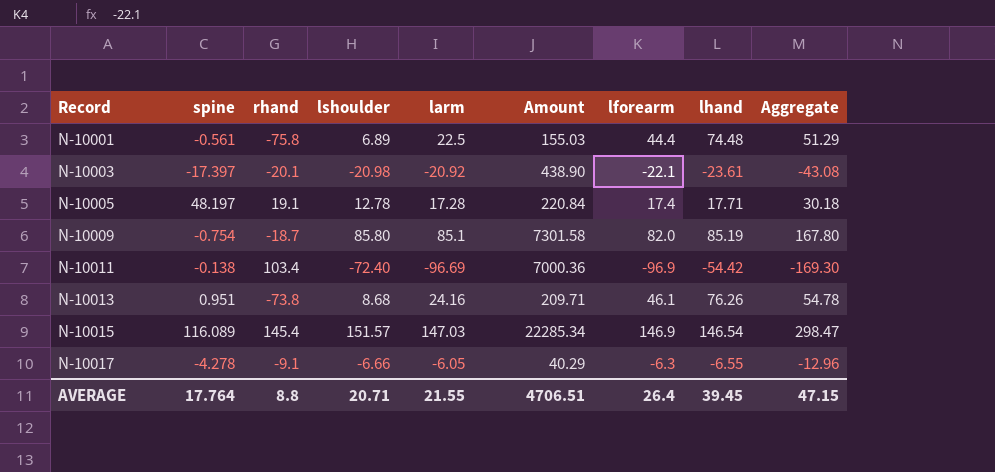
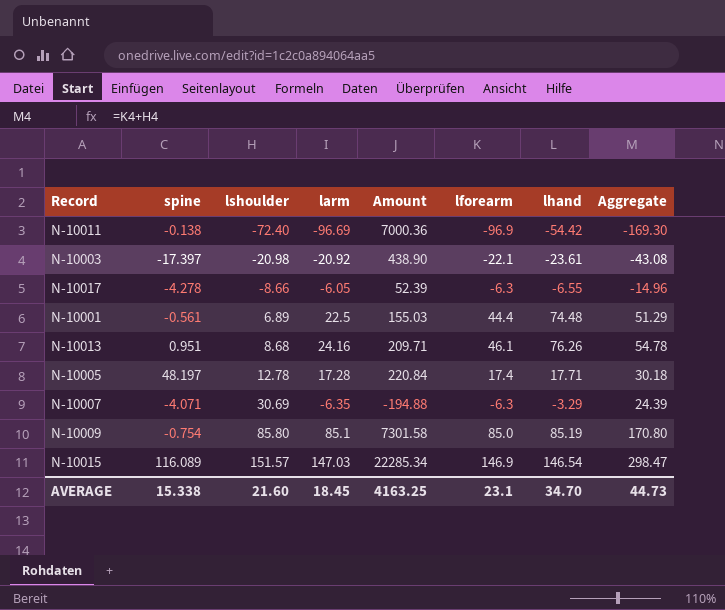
row order: Record ascending -> lshoulder ascending
column rhand | position: 3 -> none
N-10017 | lshoulder: -6.66 -> -8.66
N-10017 | Amount: 40.29 -> 52.39
N-10017 | Aggregate: -12.96 -> -14.96
row N-10007: none -> -4.071 | 30.69 | -6.35 | -194.88 | -6.3 | -3.29 | 24.39
N-10009 | lforearm: 82.0 -> 85.0
N-10009 | Aggregate: 167.80 -> 170.80
AVERAGE | spine: 17.764 -> 15.338
AVERAGE | lshoulder: 20.71 -> 21.60
AVERAGE | larm: 21.55 -> 18.45
AVERAGE | Amount: 4706.51 -> 4163.25
AVERAGE | lforearm: 26.4 -> 23.1
AVERAGE | lhand: 39.45 -> 34.70
AVERAGE | Aggregate: 47.15 -> 44.73

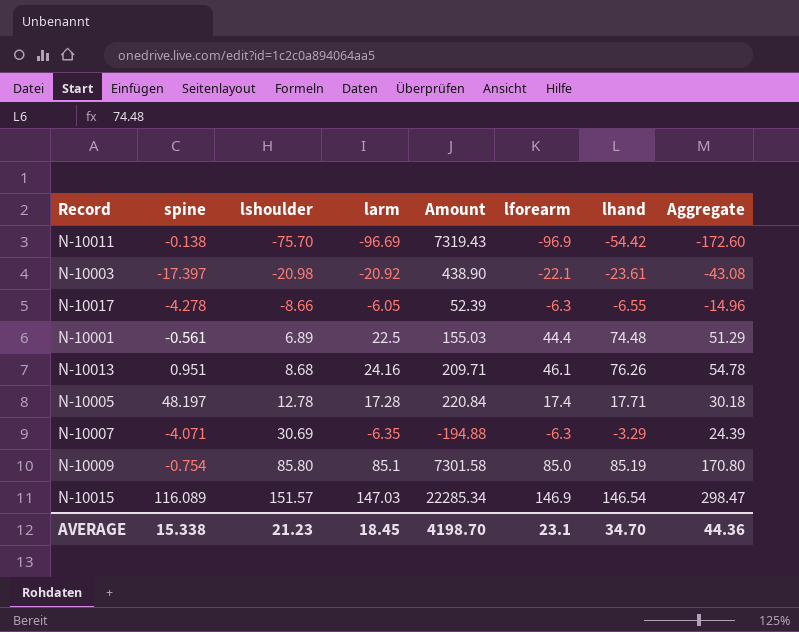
N-10011 | lshoulder: -72.40 -> -75.70
N-10011 | Amount: 7000.36 -> 7319.43
N-10011 | Aggregate: -169.30 -> -172.60
AVERAGE | lshoulder: 21.60 -> 21.23
AVERAGE | Amount: 4163.25 -> 4198.70
AVERAGE | Aggregate: 44.73 -> 44.36

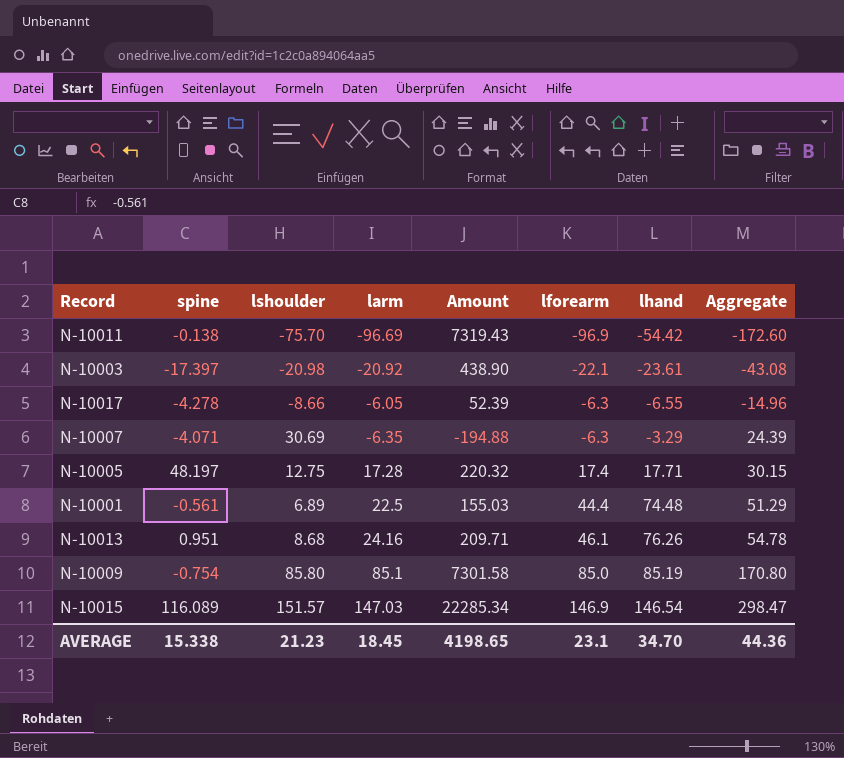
row order: lshoulder ascending -> lforearm ascending
N-10005 | lshoulder: 12.78 -> 12.75
N-10005 | Amount: 220.84 -> 220.32
N-10005 | Aggregate: 30.18 -> 30.15
AVERAGE | Amount: 4198.70 -> 4198.65

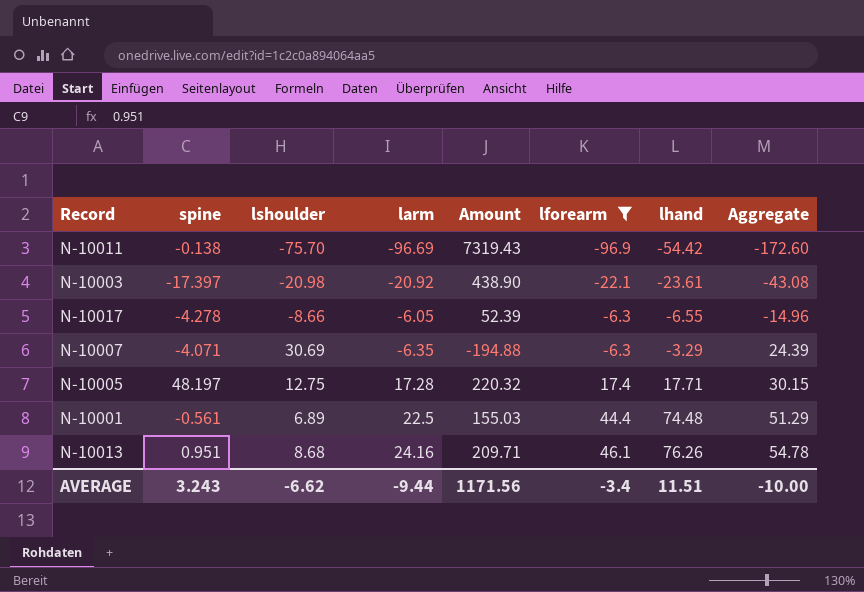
filter: none -> lforearm <= 46.1
AVERAGE | spine: 15.338 -> 3.243
AVERAGE | lshoulder: 21.23 -> -6.62
AVERAGE | larm: 18.45 -> -9.44
AVERAGE | Amount: 4198.65 -> 1171.56
AVERAGE | lforearm: 23.1 -> -3.4
AVERAGE | lhand: 34.70 -> 11.51
AVERAGE | Aggregate: 44.36 -> -10.00

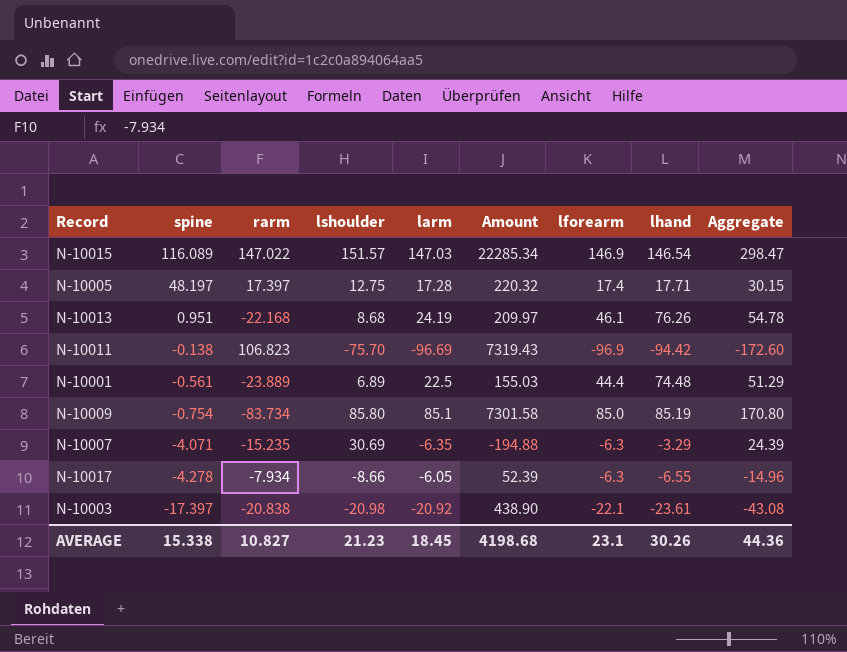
filter: lforearm <= 46.1 -> none
row order: lforearm ascending -> spine descending
column rarm | position: none -> 3
N-10013 | larm: 24.16 -> 24.19
N-10013 | Amount: 209.71 -> 209.97
N-10011 | lhand: -54.42 -> -94.42
AVERAGE | spine: 3.243 -> 15.338
AVERAGE | lshoulder: -6.62 -> 21.23
AVERAGE | larm: -9.44 -> 18.45
AVERAGE | Amount: 1171.56 -> 4198.68
AVERAGE | lforearm: -3.4 -> 23.1
AVERAGE | lhand: 11.51 -> 30.26
AVERAGE | Aggregate: -10.00 -> 44.36

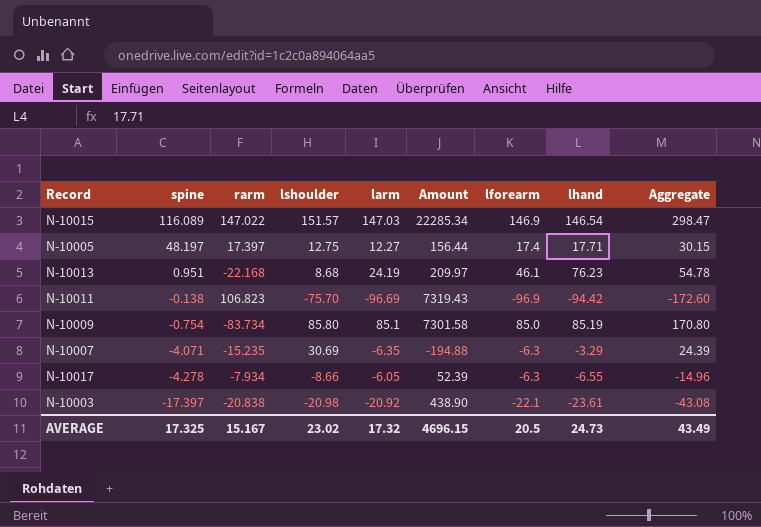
row N-10001: -0.561 | -23.889 | 6.89 | 22.5 | 155.03 | 44.4 | 74.48 | 51.29 -> none
N-10005 | larm: 17.28 -> 12.27
N-10005 | Amount: 220.32 -> 156.44
N-10013 | lhand: 76.26 -> 76.23
AVERAGE | spine: 15.338 -> 17.325
AVERAGE | rarm: 10.827 -> 15.167
AVERAGE | lshoulder: 21.23 -> 23.02
AVERAGE | larm: 18.45 -> 17.32
AVERAGE | Amount: 4198.68 -> 4696.15
AVERAGE | lforearm: 23.1 -> 20.5
AVERAGE | lhand: 30.26 -> 24.73
AVERAGE | Aggregate: 44.36 -> 43.49

